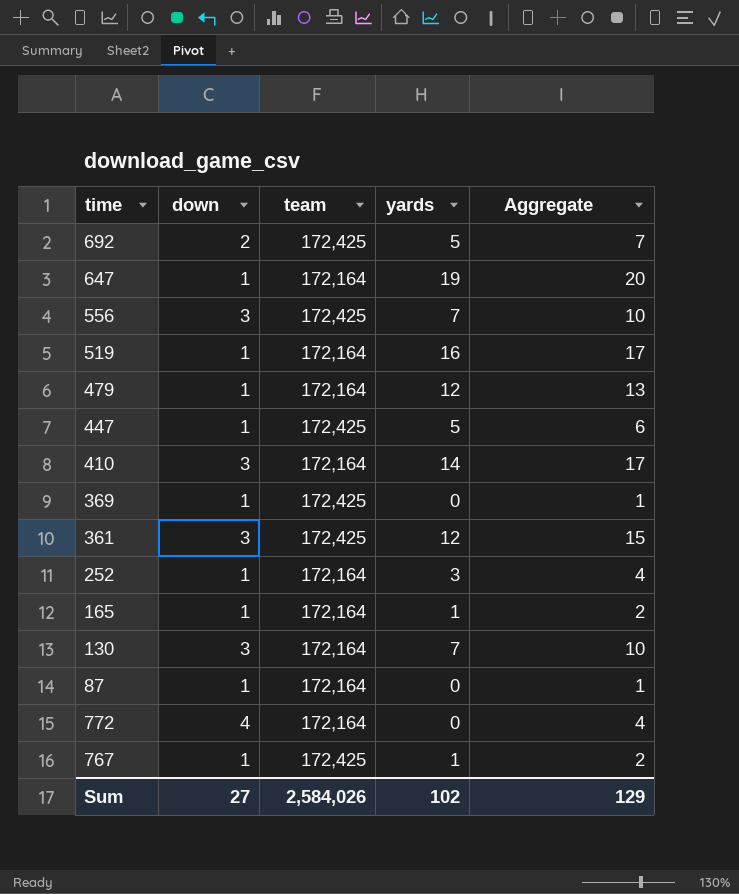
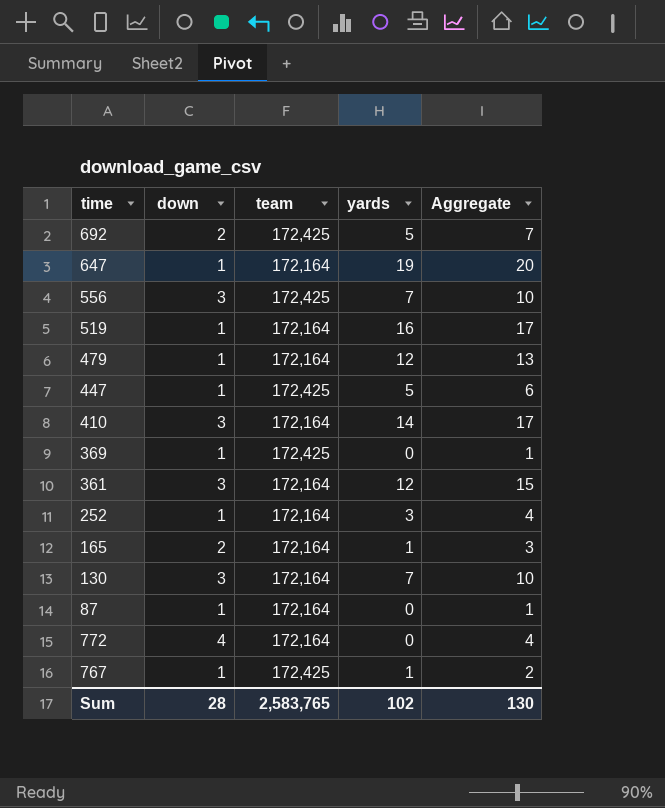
361 | team: 172,425 -> 172,164
165 | down: 1 -> 2
165 | Aggregate: 2 -> 3
Sum | down: 27 -> 28
Sum | team: 2,584,026 -> 2,583,765
Sum | Aggregate: 129 -> 130

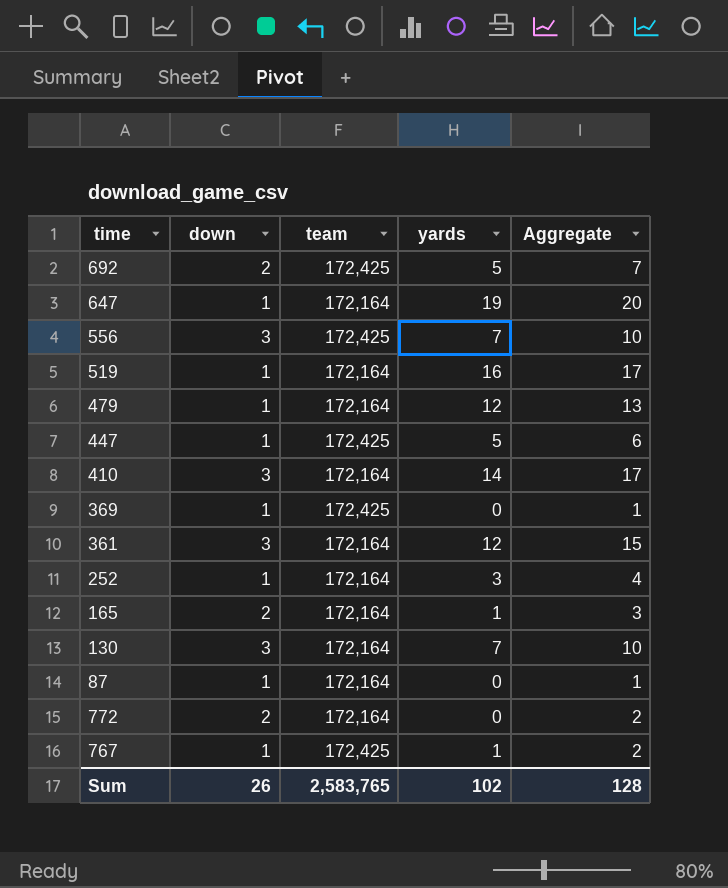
772 | down: 4 -> 2
772 | Aggregate: 4 -> 2
Sum | down: 28 -> 26
Sum | Aggregate: 130 -> 128

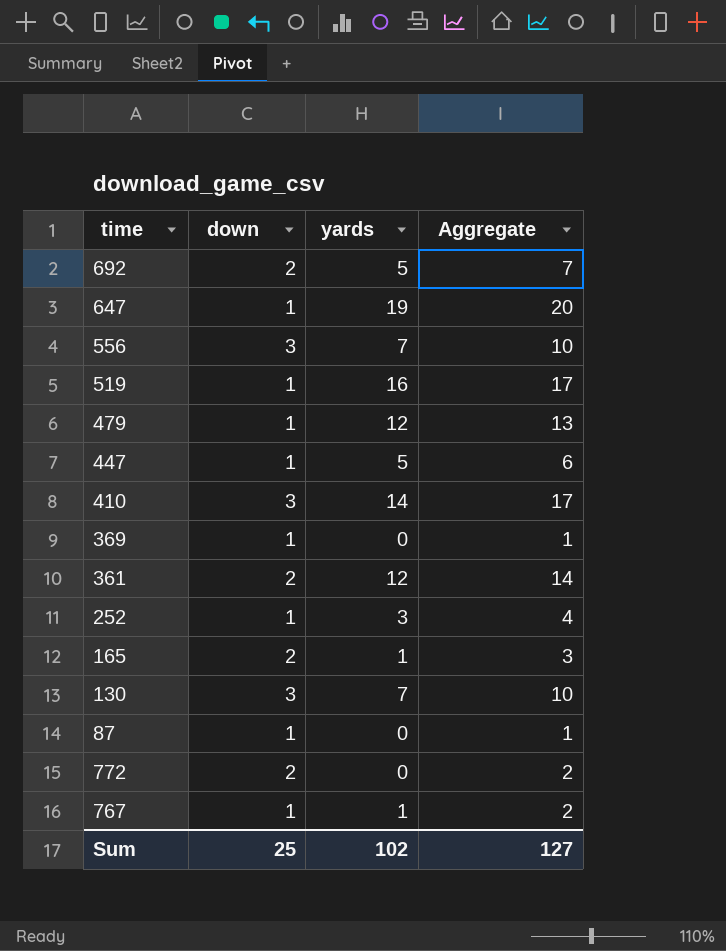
column team | position: 3 -> none
361 | down: 3 -> 2
361 | Aggregate: 15 -> 14
Sum | down: 26 -> 25
Sum | Aggregate: 128 -> 127

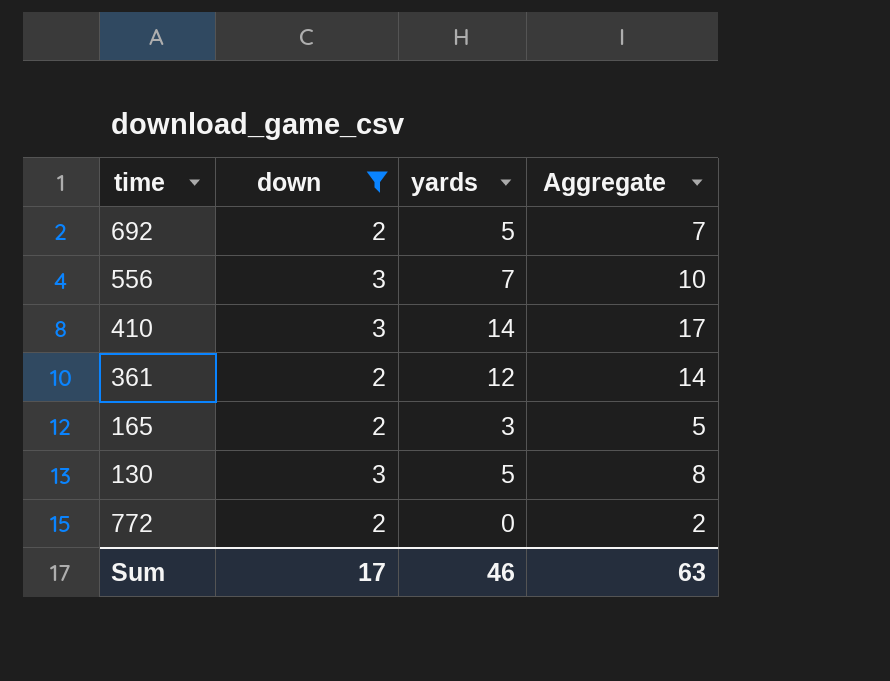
filter: none -> down != 1
165 | yards: 1 -> 3
165 | Aggregate: 3 -> 5
130 | yards: 7 -> 5
130 | Aggregate: 10 -> 8
Sum | down: 25 -> 17
Sum | yards: 102 -> 46
Sum | Aggregate: 127 -> 63

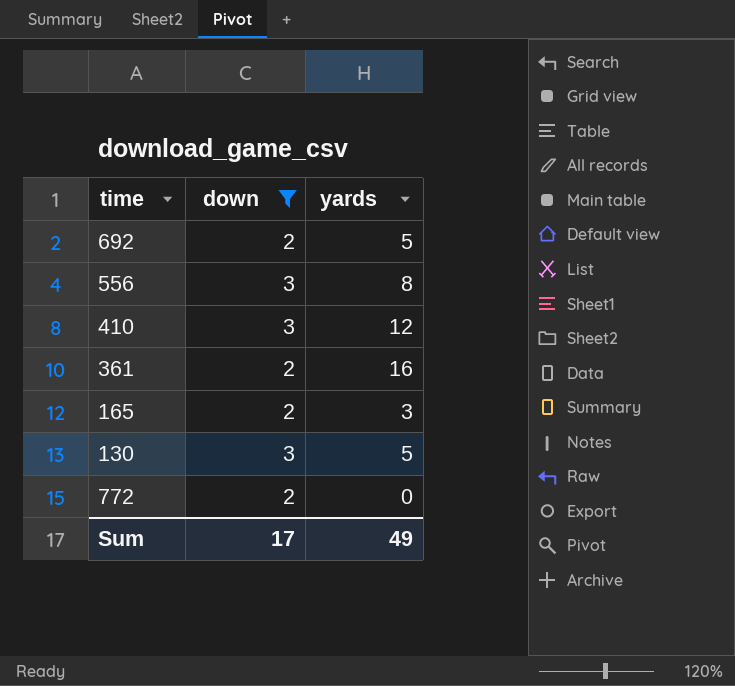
column Aggregate | formula: [down] + [yards] -> none
556 | yards: 7 -> 8
410 | yards: 14 -> 12
361 | yards: 12 -> 16
Sum | yards: 46 -> 49

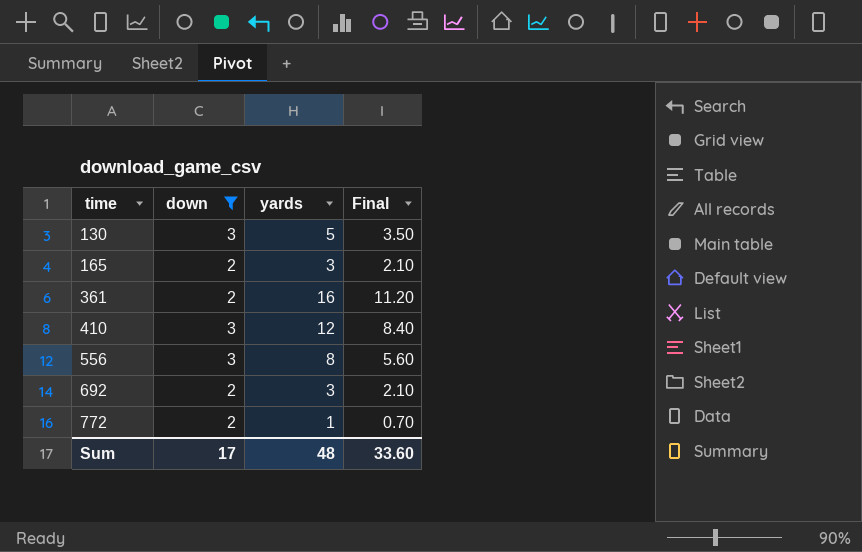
row order: none -> time ascending
column Final | formula: none -> [yards] * 0.7
692 | yards: 5 -> 3
772 | yards: 0 -> 1
Sum | yards: 49 -> 48

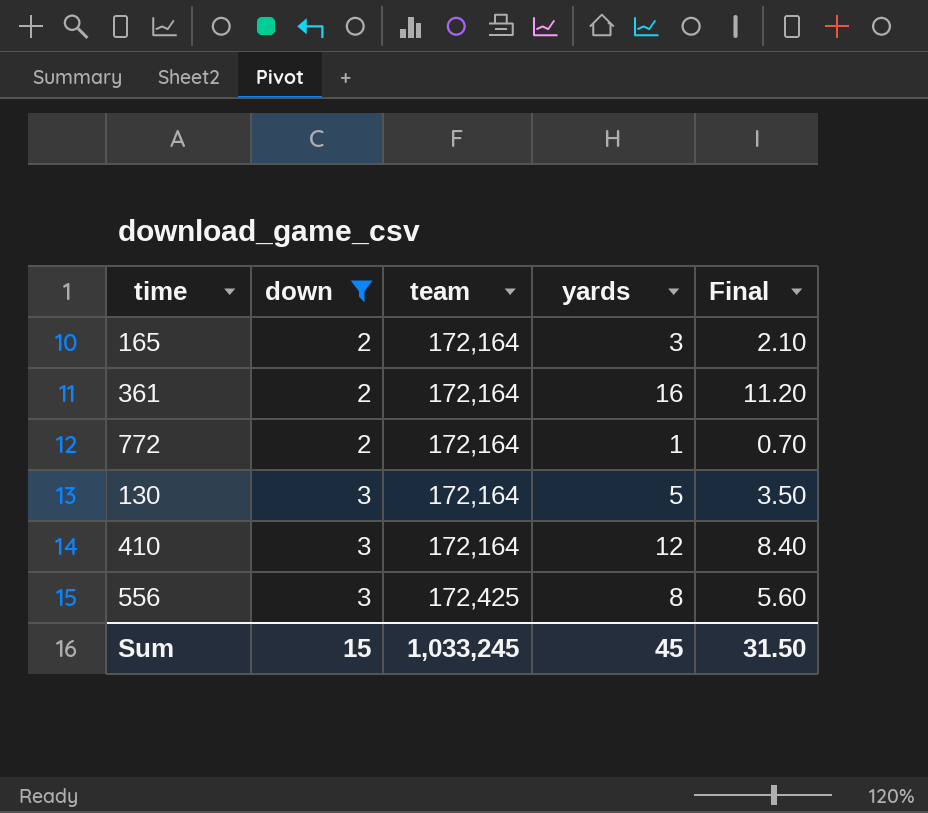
row order: time ascending -> down ascending
column team | position: none -> 3
row 692: 2 | 3 | 2.10 -> none
Sum | down: 17 -> 15
Sum | yards: 48 -> 45
Sum | Final: 33.60 -> 31.50

